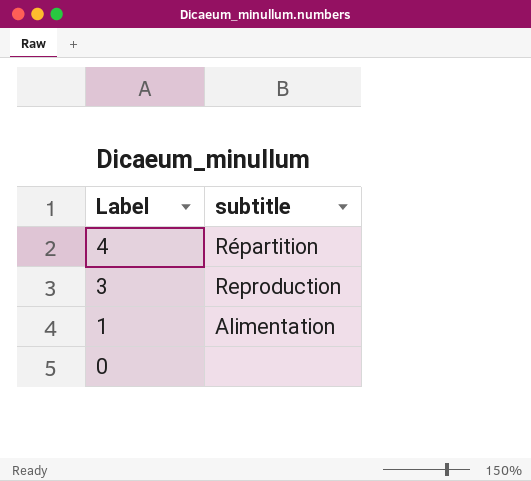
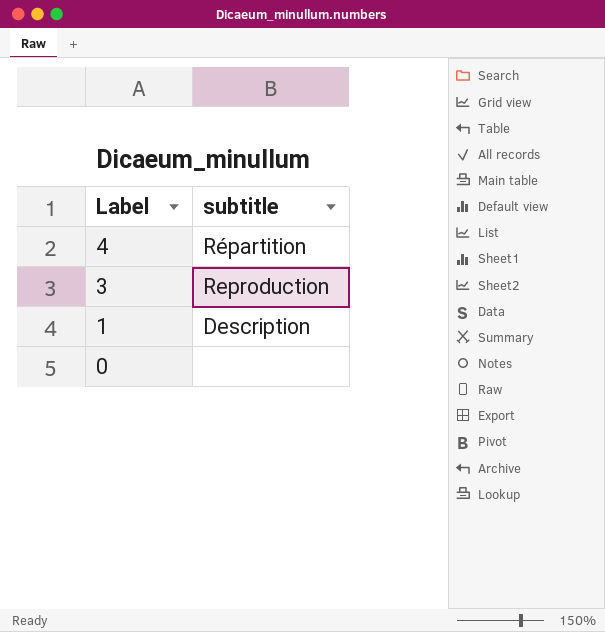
1 | subtitle: Alimentation -> Description

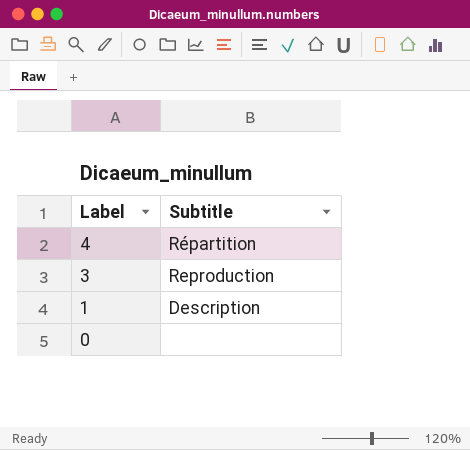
column name: subtitle -> Subtitle

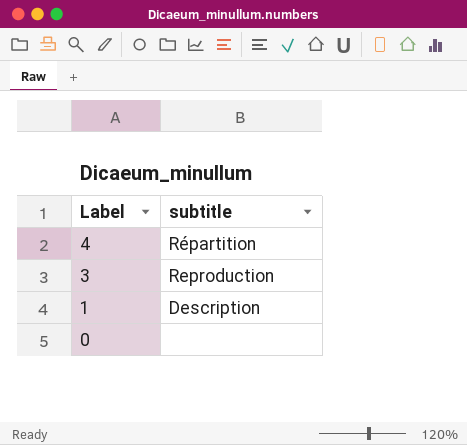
column name: Subtitle -> subtitle

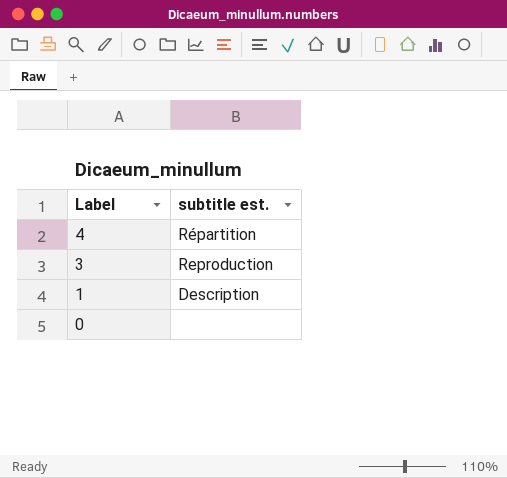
column name: subtitle -> subtitle est.

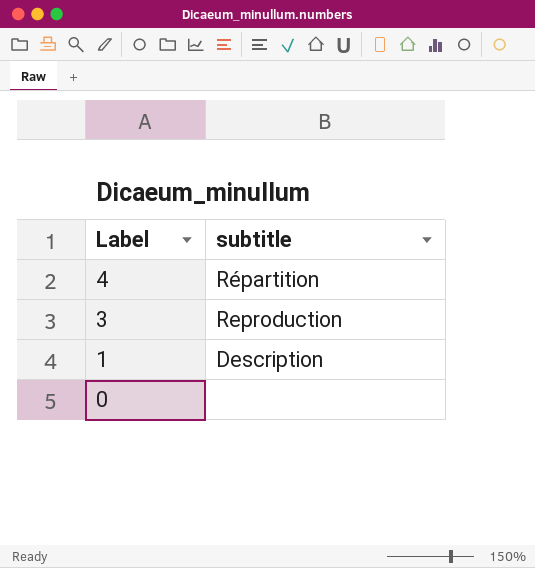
column name: subtitle est. -> subtitle

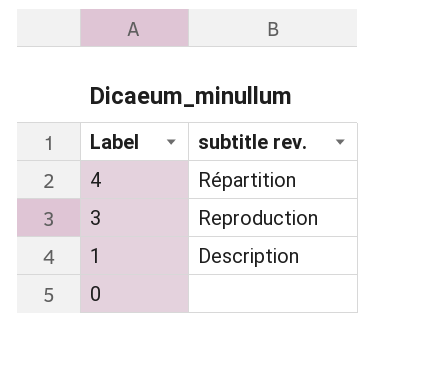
column name: subtitle -> subtitle rev.

